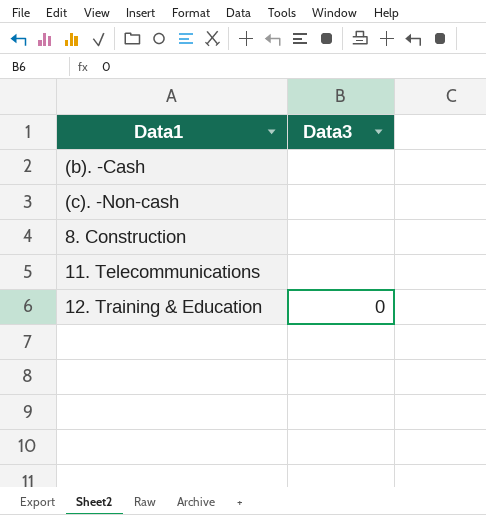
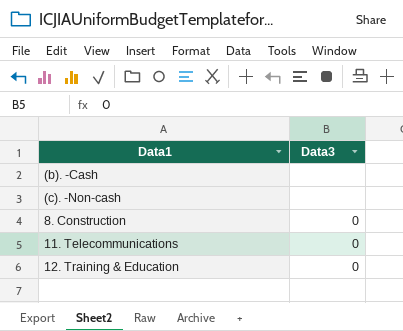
8. Construction | Data3: none -> 0
11. Telecommunications | Data3: none -> 0

